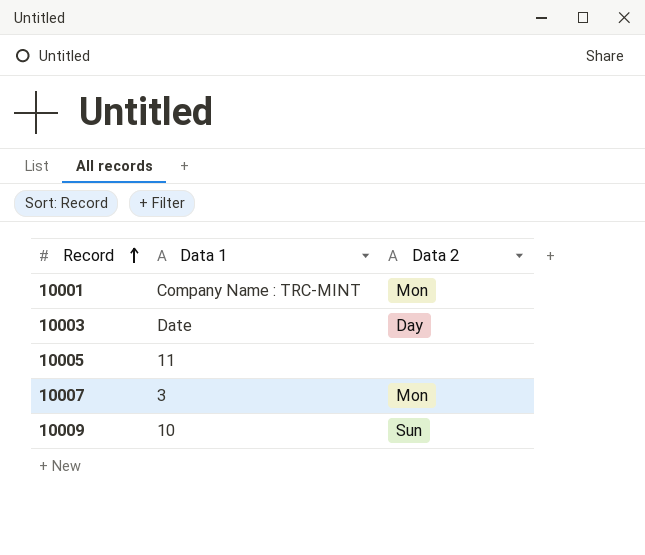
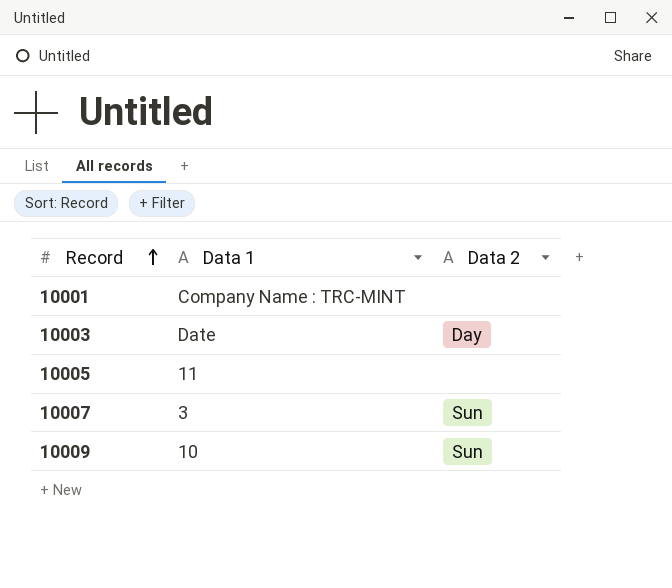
10001 | Data 2: Mon -> none
10007 | Data 2: Mon -> Sun

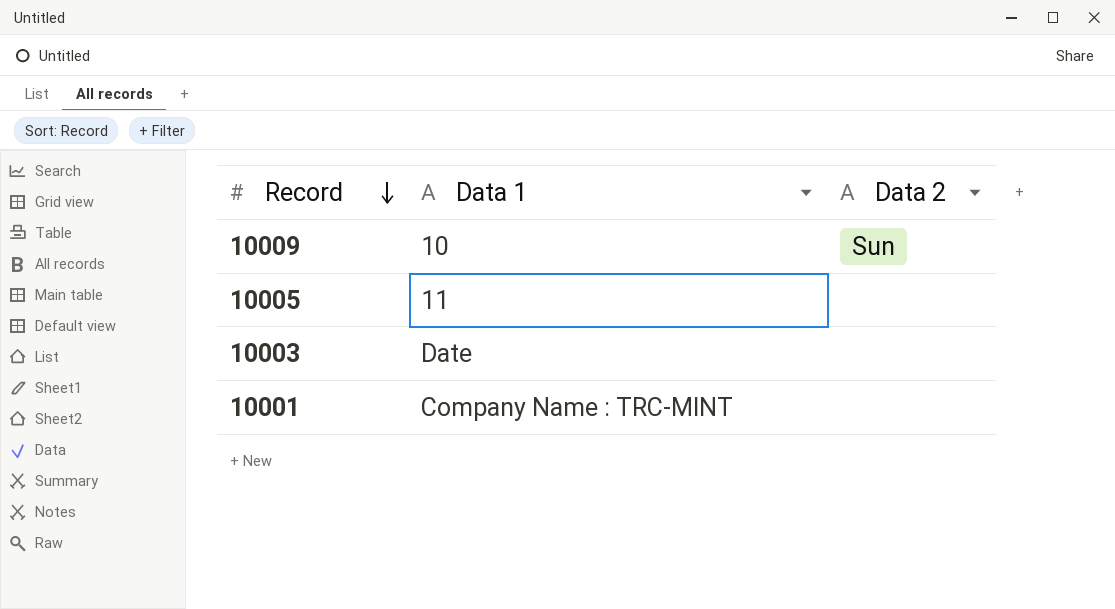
row order: Record ascending -> Record descending
row 10007: 3 | Sun -> none
10003 | Data 2: Day -> none

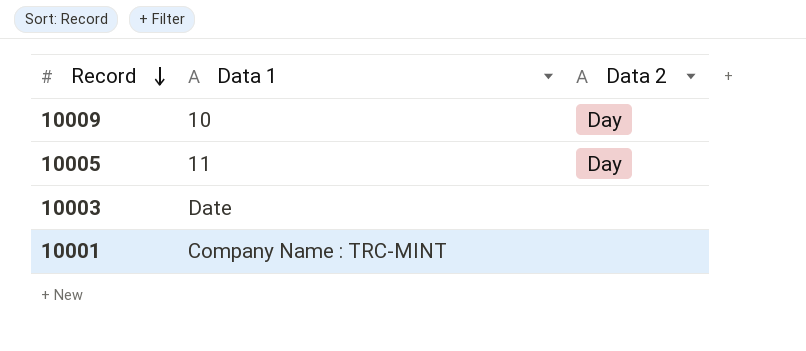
10009 | Data 2: Sun -> Day
10005 | Data 2: none -> Day

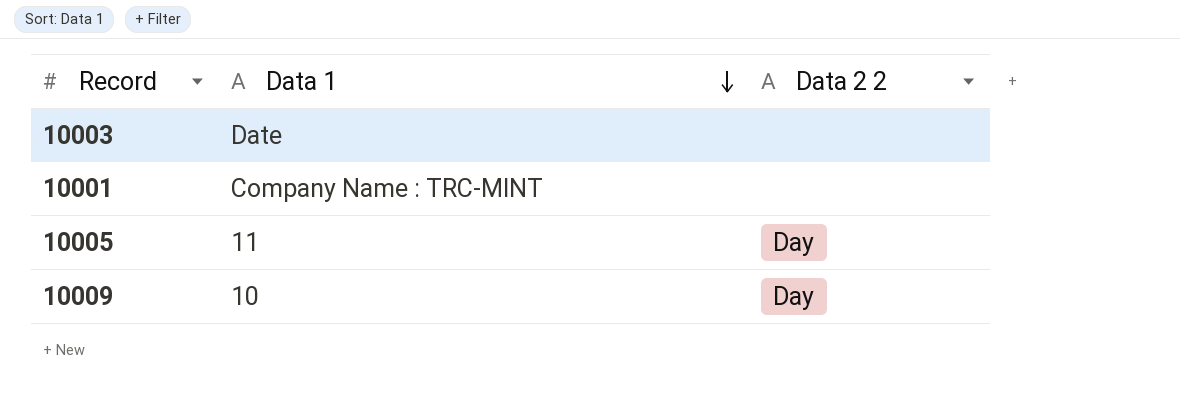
row order: Record descending -> Data 1 descending
column name: Data 2 -> Data 2 2

